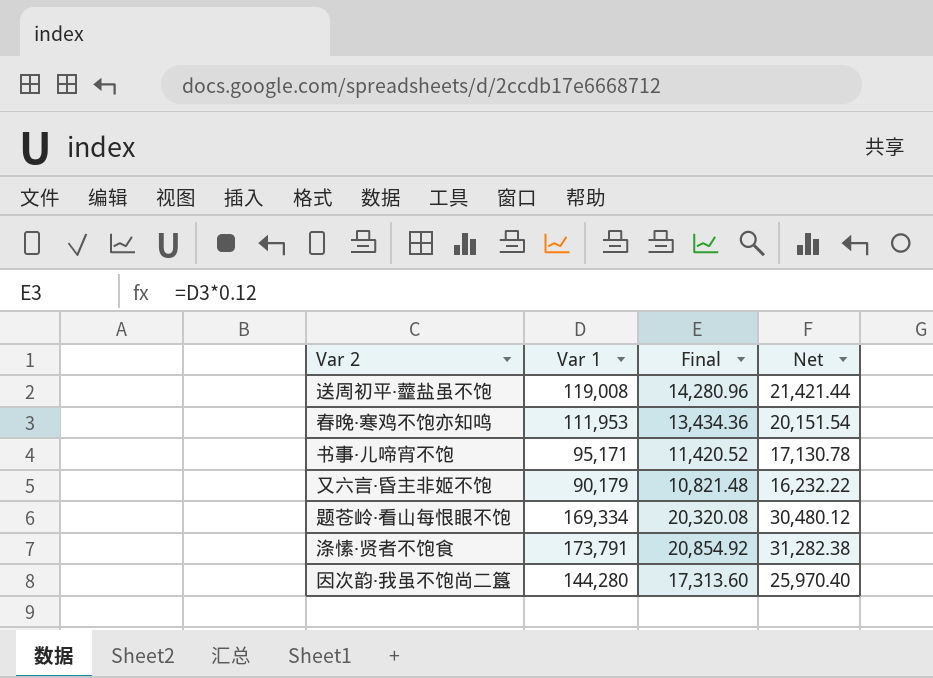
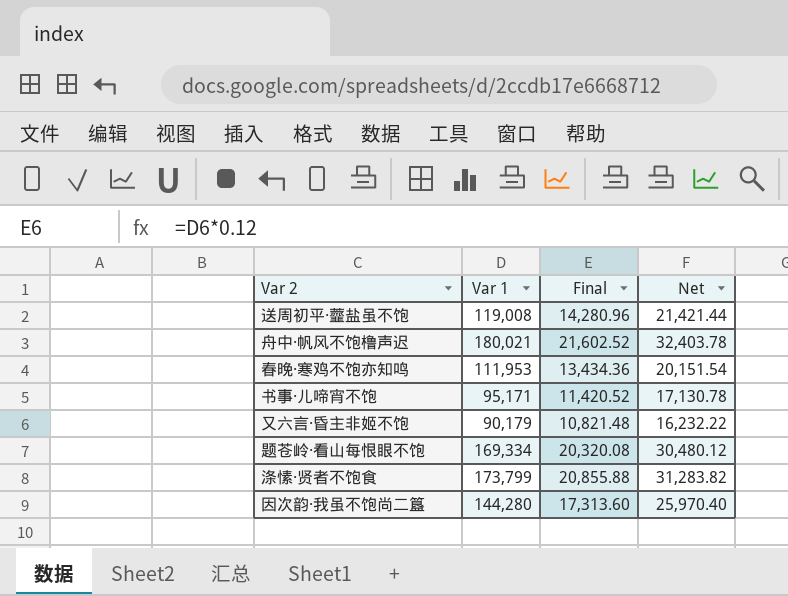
row 舟中·帆风不饱橹声迟: none -> 180,021 | 21,602.52 | 32,403.78
涤愫·贤者不饱食 | Var 1: 173,791 -> 173,799
涤愫·贤者不饱食 | Final: 20,854.92 -> 20,855.88
涤愫·贤者不饱食 | Net: 31,282.38 -> 31,283.82

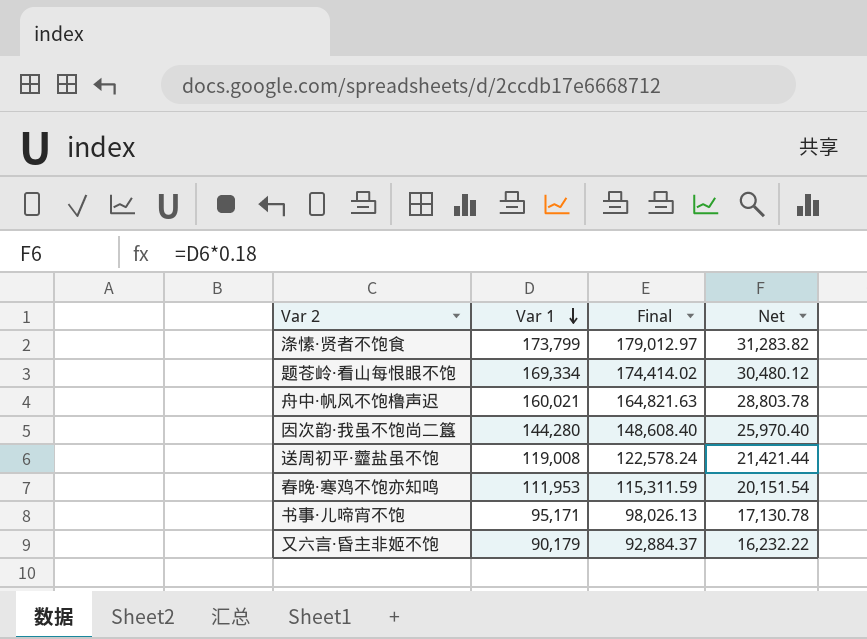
row order: none -> Var 1 descending
column Final | formula: [Var 1] * 0.12 -> [Var 1] * 1.03
舟中·帆风不饱橹声迟 | Var 1: 180,021 -> 160,021
舟中·帆风不饱橹声迟 | Net: 32,403.78 -> 28,803.78

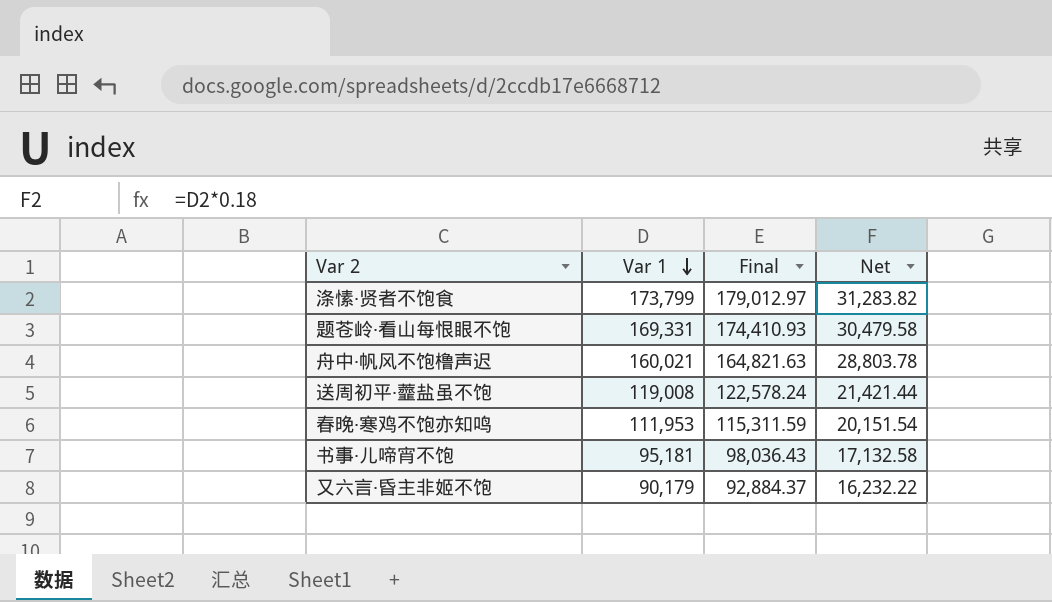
row 因次韵·我虽不饱尚二簋: 144,280 | 148,608.40 | 25,970.40 -> none
题苍岭·看山每恨眼不饱 | Var 1: 169,334 -> 169,331
题苍岭·看山每恨眼不饱 | Final: 174,414.02 -> 174,410.93
题苍岭·看山每恨眼不饱 | Net: 30,480.12 -> 30,479.58
书事·儿啼宵不饱 | Var 1: 95,171 -> 95,181
书事·儿啼宵不饱 | Final: 98,026.13 -> 98,036.43
书事·儿啼宵不饱 | Net: 17,130.78 -> 17,132.58

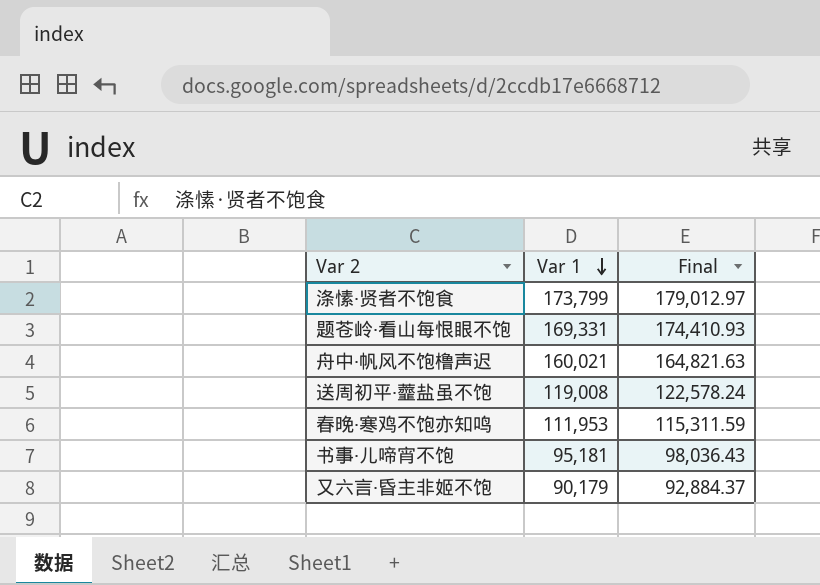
column Net | formula: [Var 1] * 0.18 -> none

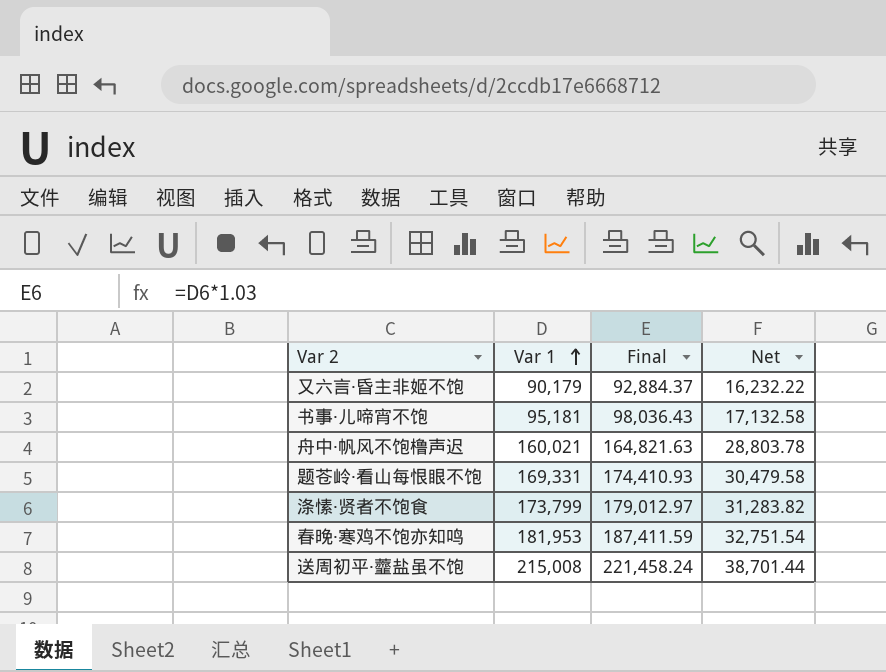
row order: Var 1 descending -> Var 1 ascending
column Net | formula: none -> [Var 1] * 0.18
春晚·寒鸡不饱亦知鸣 | Var 1: 111,953 -> 181,953
春晚·寒鸡不饱亦知鸣 | Final: 115,311.59 -> 187,411.59
送周初平·虀盐虽不饱 | Var 1: 119,008 -> 215,008
送周初平·虀盐虽不饱 | Final: 122,578.24 -> 221,458.24

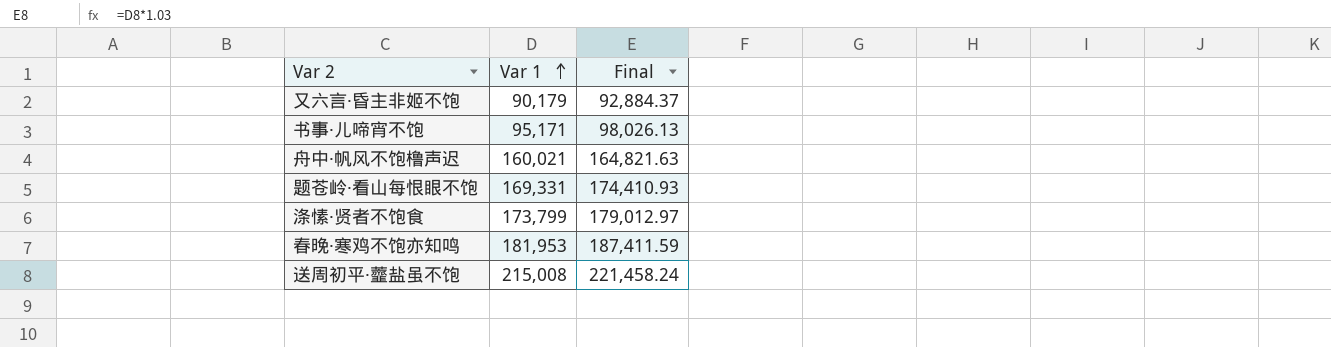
column Net | formula: [Var 1] * 0.18 -> none
书事·儿啼宵不饱 | Var 1: 95,181 -> 95,171
书事·儿啼宵不饱 | Final: 98,036.43 -> 98,026.13

